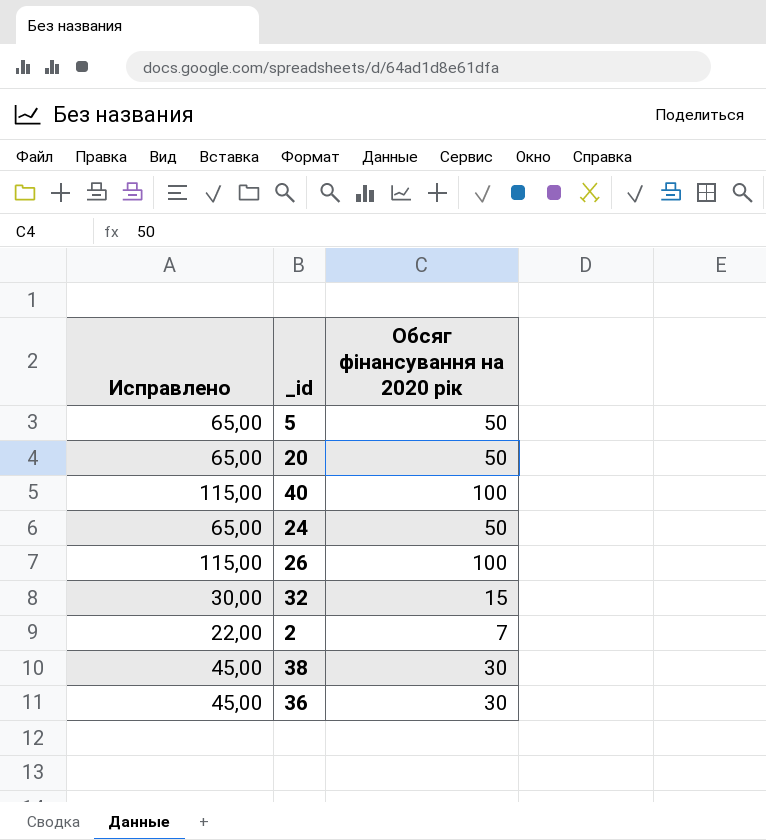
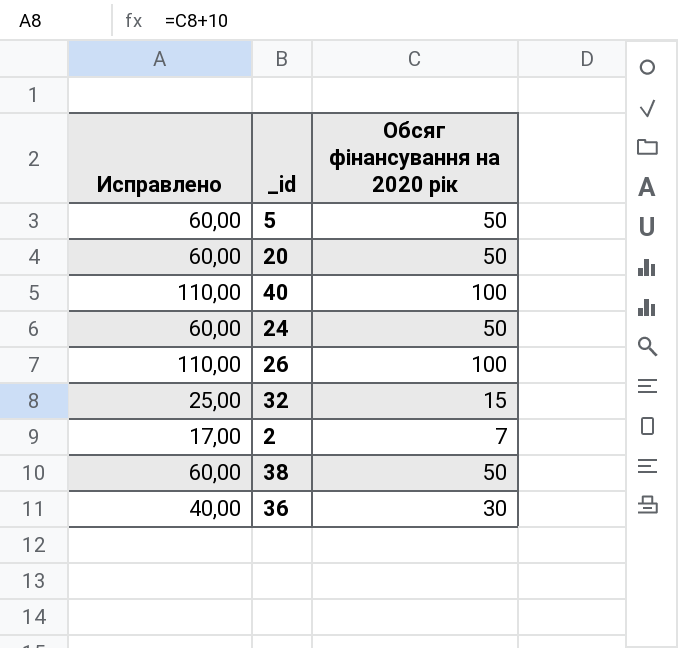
column Исправлено | formula: [Обсяг фінансування на 2020 рік] + 15 -> [Обсяг фінансування на 2020 рік] + 10
38 | Обсяг фінансування на 2020 рік: 30 -> 50

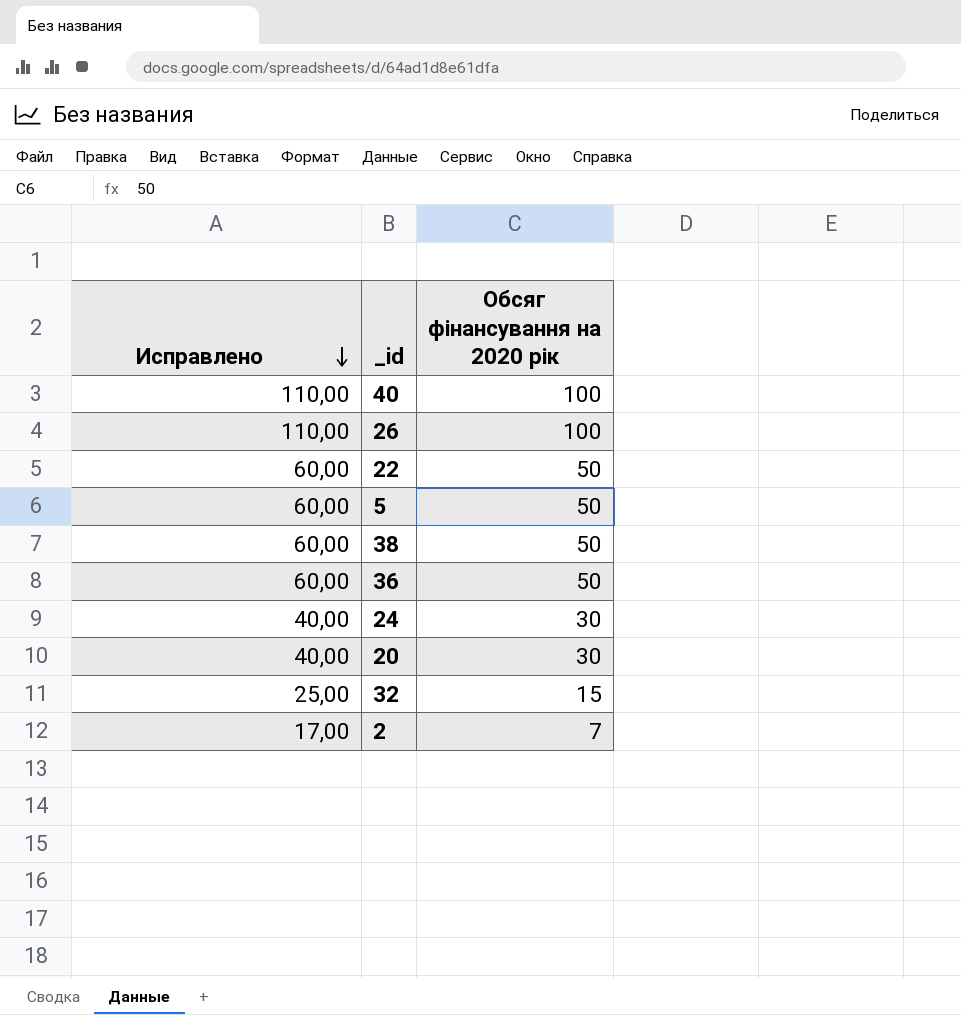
row order: none -> Исправлено descending
row 22: none -> 60,00 | 50
36 | Исправлено: 40,00 -> 60,00
36 | Обсяг фінансування на 2020 рік: 30 -> 50
24 | Исправлено: 60,00 -> 40,00
24 | Обсяг фінансування на 2020 рік: 50 -> 30
20 | Исправлено: 60,00 -> 40,00
20 | Обсяг фінансування на 2020 рік: 50 -> 30

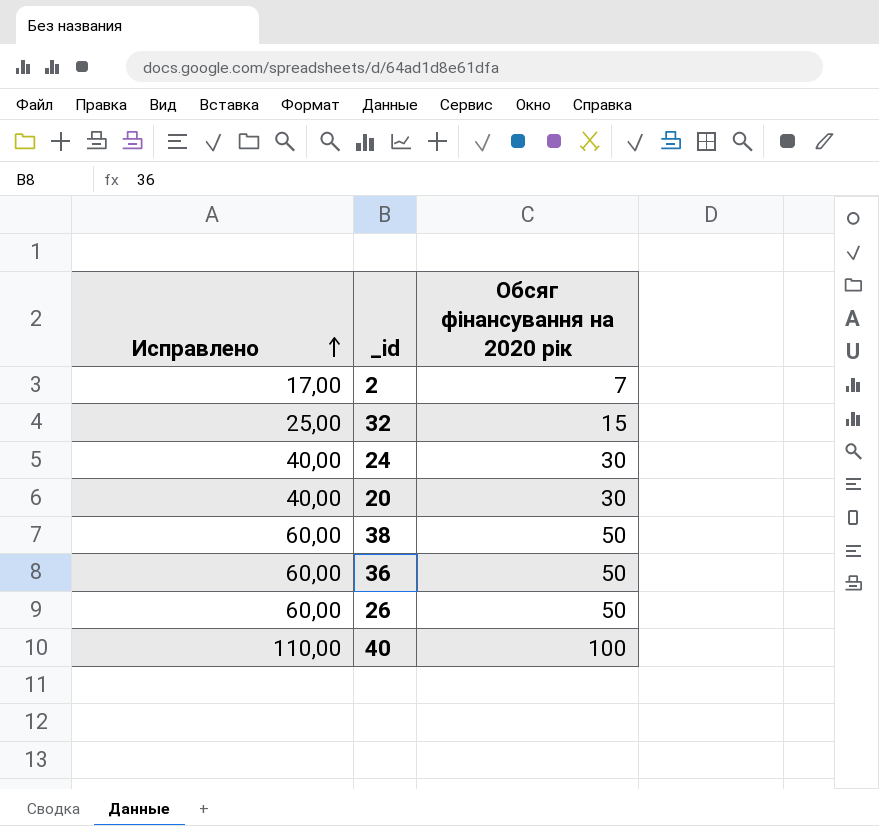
row order: Исправлено descending -> Исправлено ascending
row 22: 60,00 | 50 -> none
row 5: 60,00 | 50 -> none
26 | Исправлено: 110,00 -> 60,00
26 | Обсяг фінансування на 2020 рік: 100 -> 50

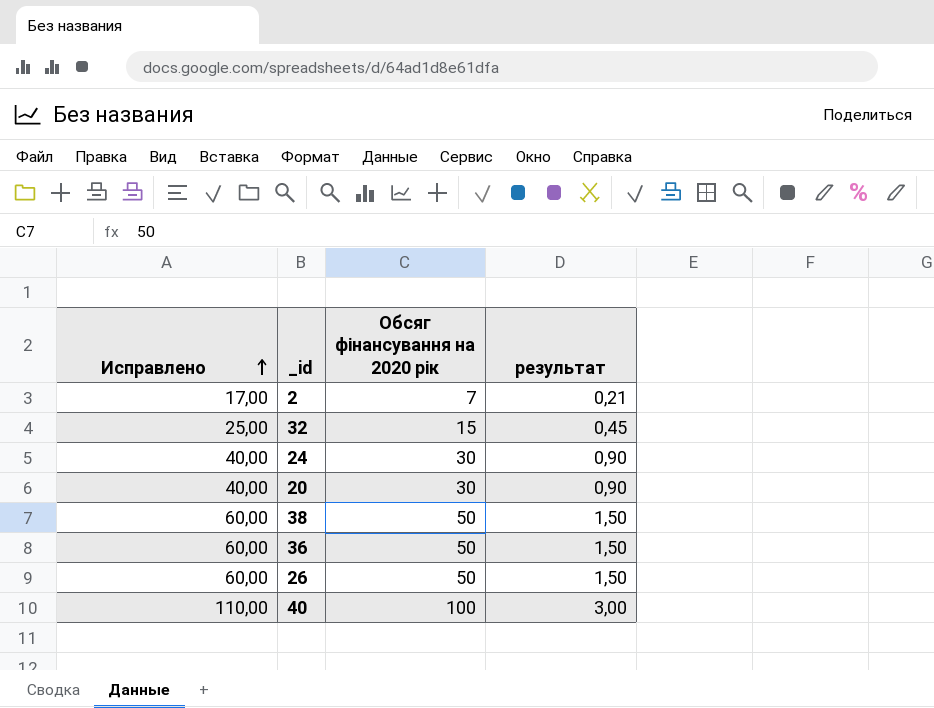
column результат | formula: none -> [Обсяг фінансування на 2020 рік] * 0,03

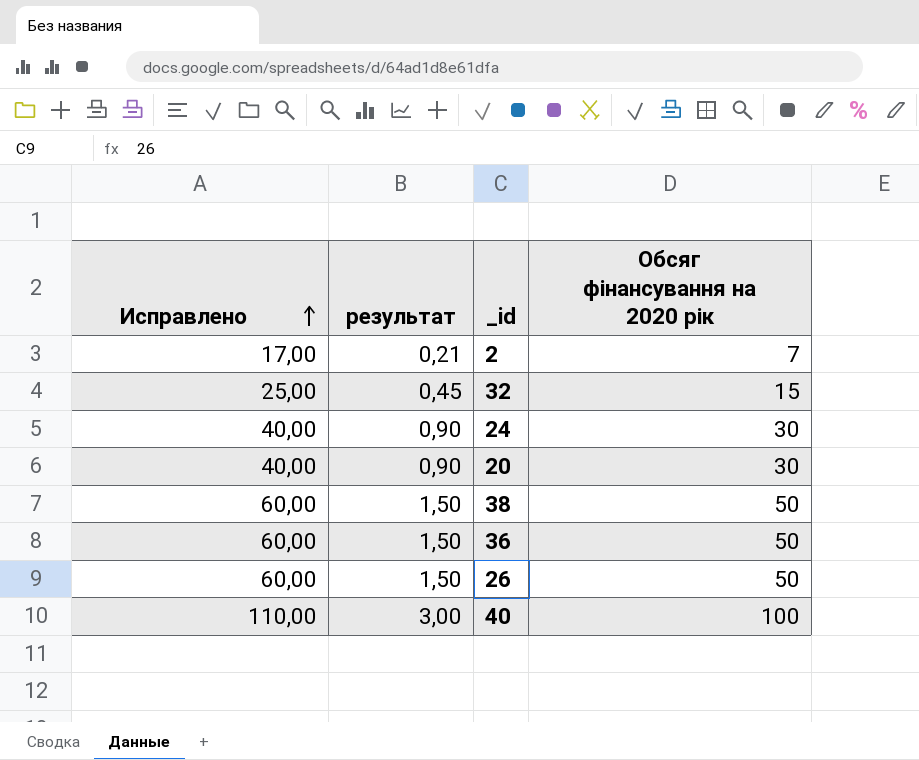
column результат | position: 4 -> 2

